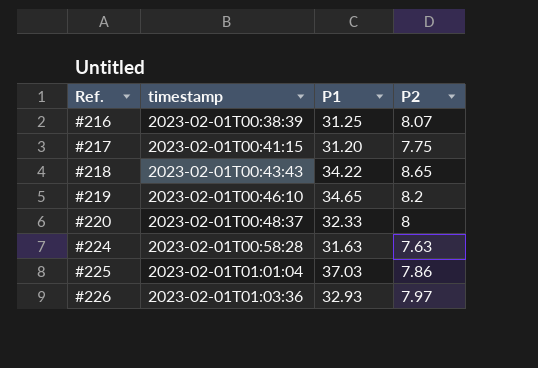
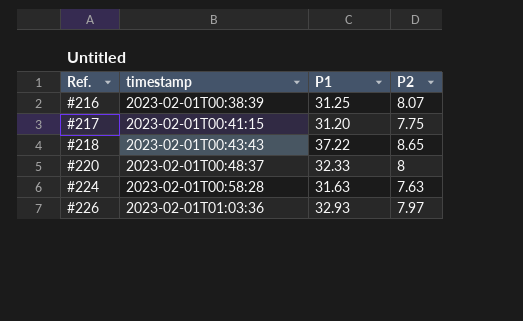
row #219: 2023-02-01T00:46:10 | 34.65 | 8.2 -> none
row #225: 2023-02-01T01:01:04 | 37.03 | 7.86 -> none
#218 | P1: 34.22 -> 37.22

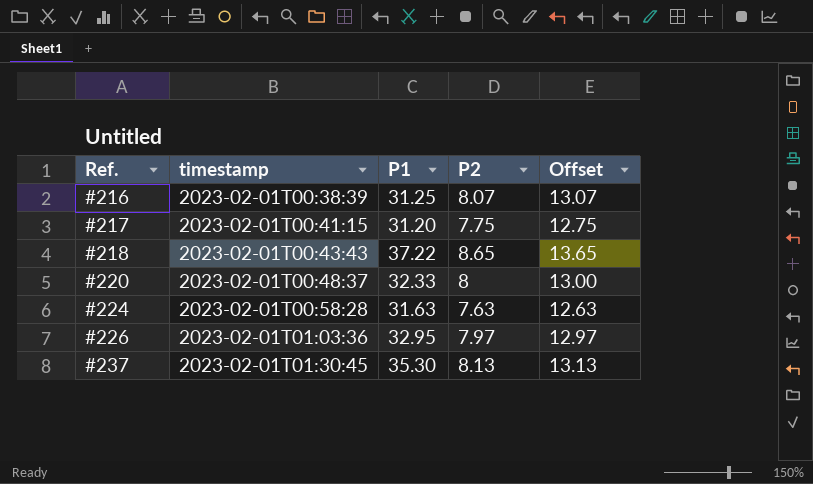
column Offset | formula: none -> [P2] + 5
#226 | P1: 32.93 -> 32.95
row #237: none -> 2023-02-01T01:30:45 | 35.30 | 8.13 | 13.13

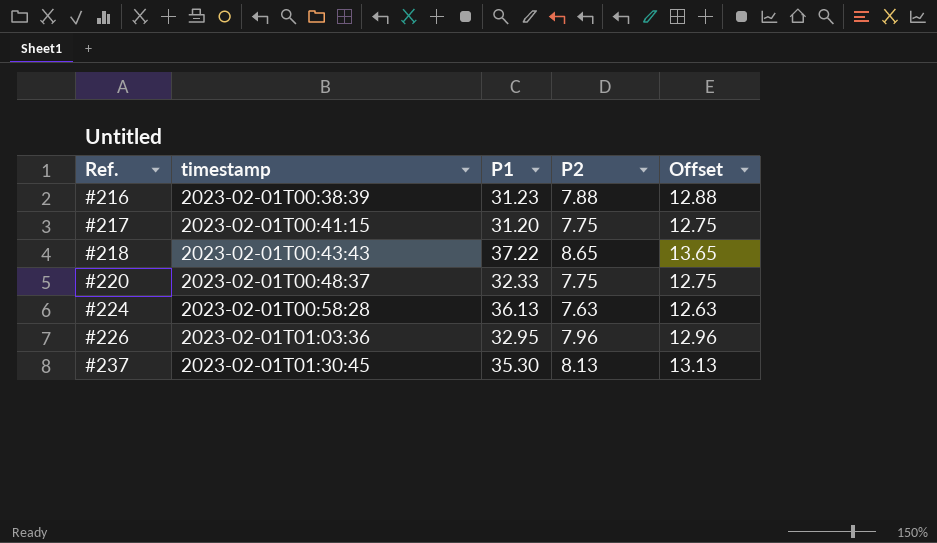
#216 | P1: 31.25 -> 31.23
#216 | P2: 8.07 -> 7.88
#216 | Offset: 13.07 -> 12.88
#220 | P2: 8 -> 7.75
#220 | Offset: 13.00 -> 12.75
#224 | P1: 31.63 -> 36.13
#226 | P2: 7.97 -> 7.96
#226 | Offset: 12.97 -> 12.96

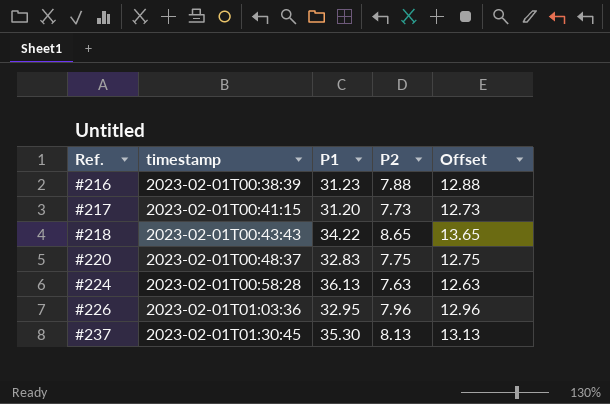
#217 | P2: 7.75 -> 7.73
#217 | Offset: 12.75 -> 12.73
#218 | P1: 37.22 -> 34.22
#220 | P1: 32.33 -> 32.83

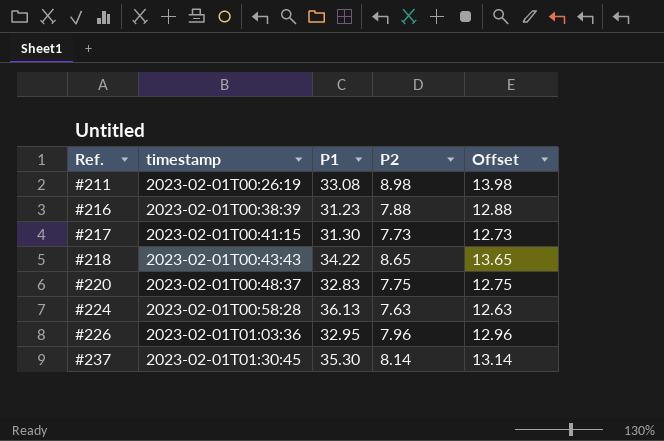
row #211: none -> 2023-02-01T00:26:19 | 33.08 | 8.98 | 13.98
#217 | P1: 31.20 -> 31.30
#237 | P2: 8.13 -> 8.14
#237 | Offset: 13.13 -> 13.14

